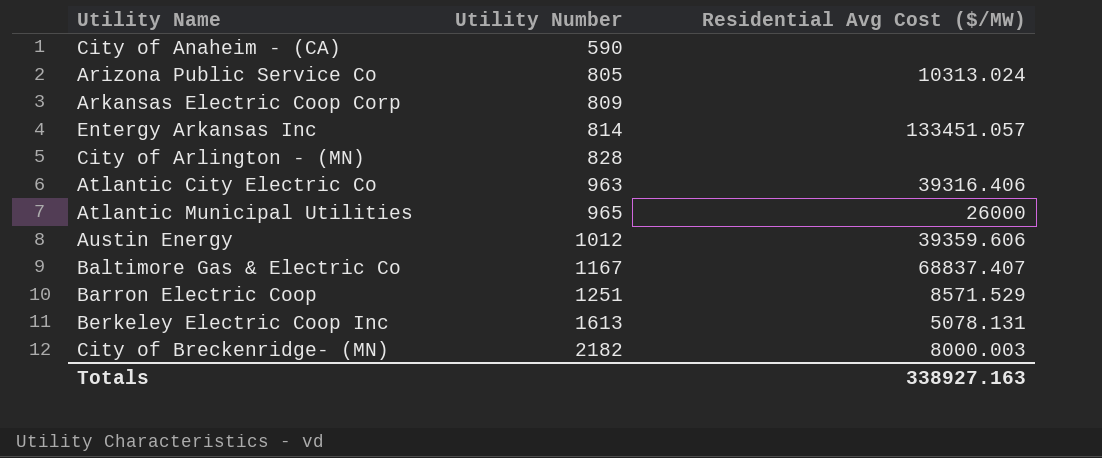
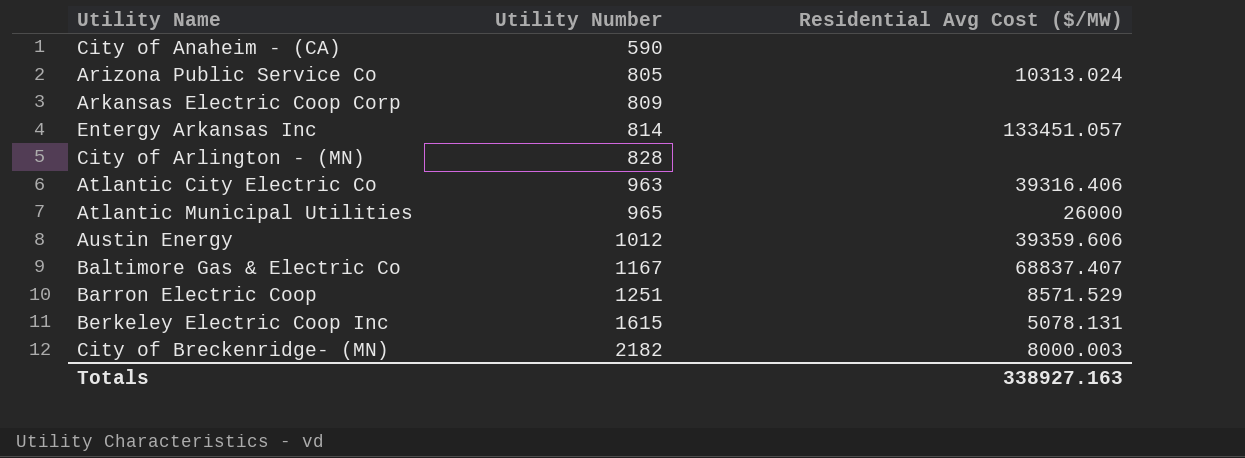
Berkeley Electric Coop Inc | Utility Number: 1613 -> 1615

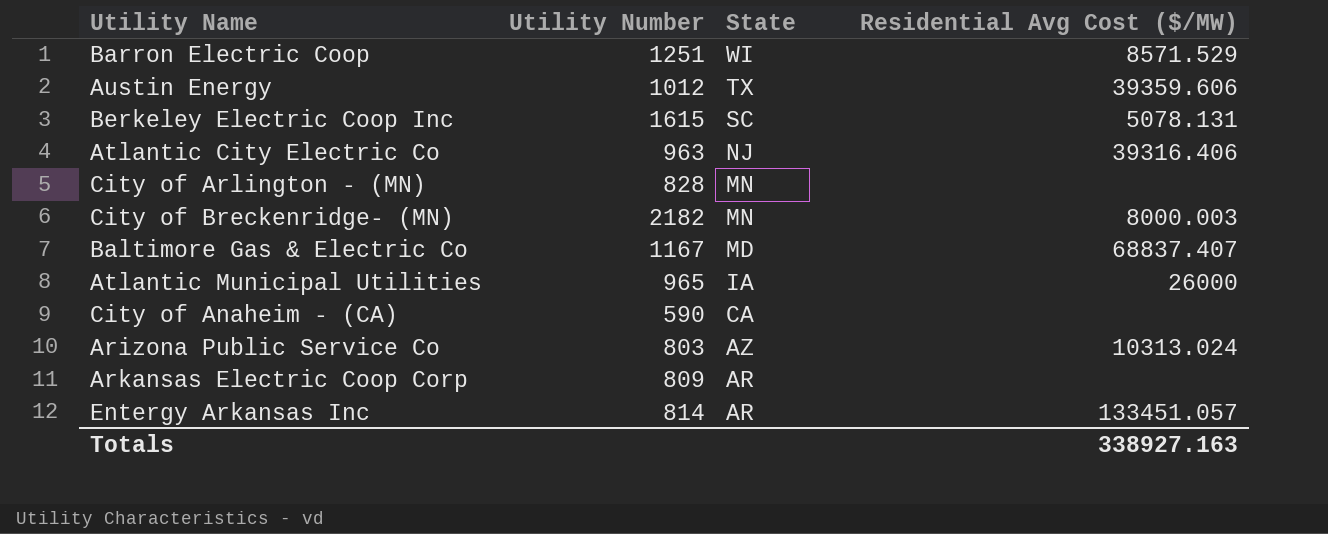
row order: Utility Number ascending -> State descending
column State | position: none -> 3
Arizona Public Service Co | Utility Number: 805 -> 803

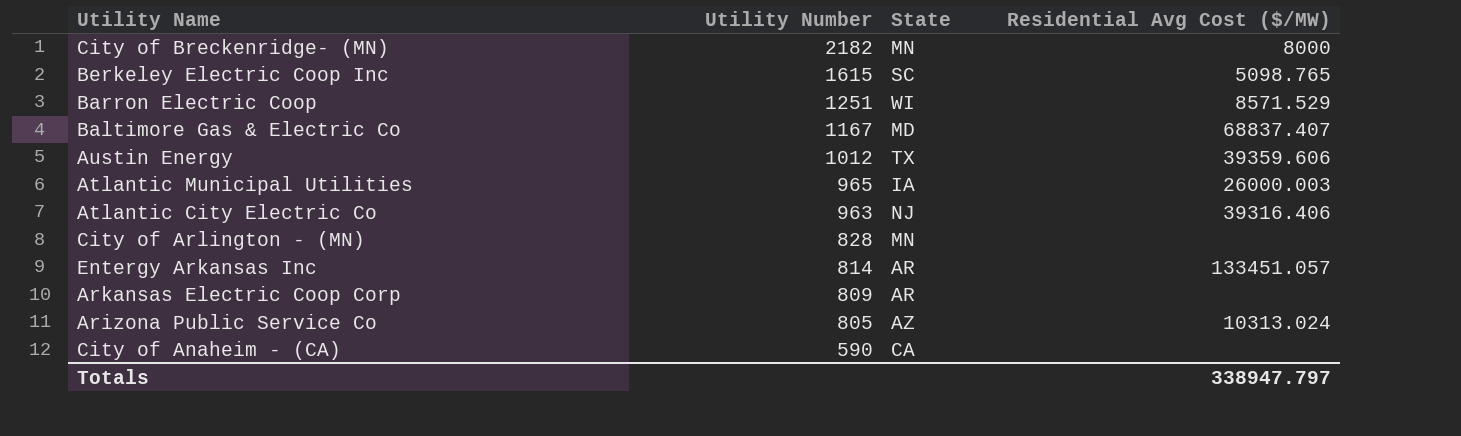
row order: State descending -> Utility Number descending
City of Breckenridge- (MN) | Residential Avg Cost ($/MW): 8000.003 -> 8000
Berkeley Electric Coop Inc | Residential Avg Cost ($/MW): 5078.131 -> 5098.765
Atlantic Municipal Utilities | Residential Avg Cost ($/MW): 26000 -> 26000.003
Arizona Public Service Co | Utility Number: 803 -> 805
Totals | Residential Avg Cost ($/MW): 338927.163 -> 338947.797

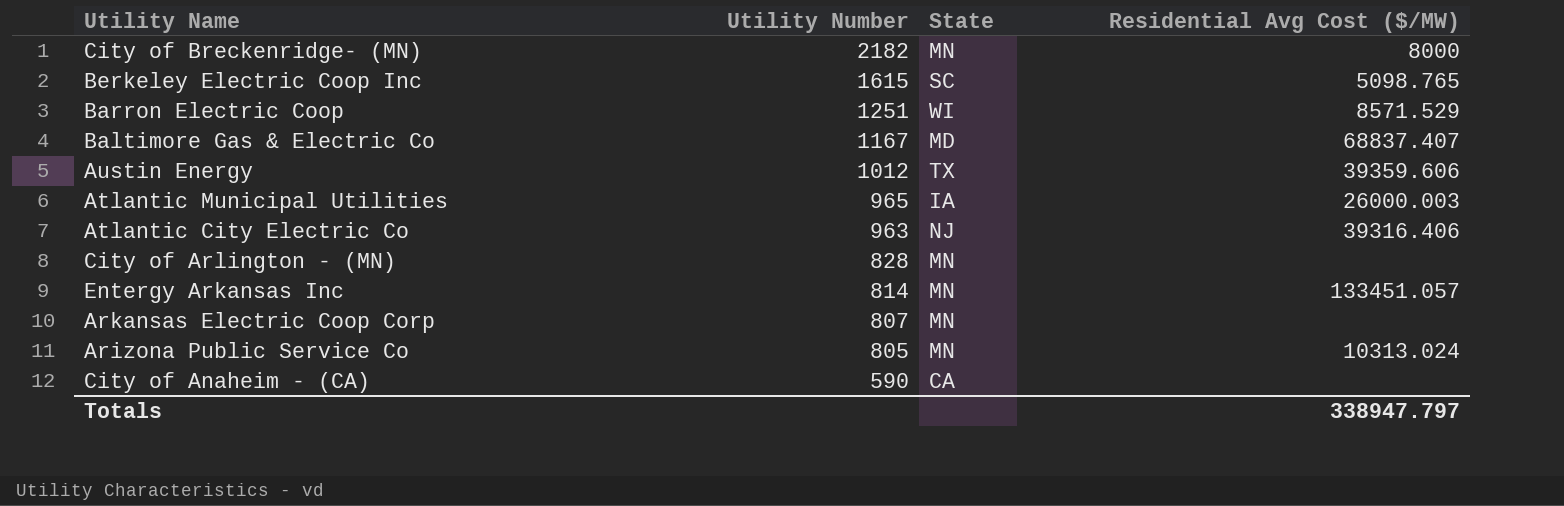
Entergy Arkansas Inc | State: AR -> MN
Arkansas Electric Coop Corp | Utility Number: 809 -> 807
Arkansas Electric Coop Corp | State: AR -> MN
Arizona Public Service Co | State: AZ -> MN

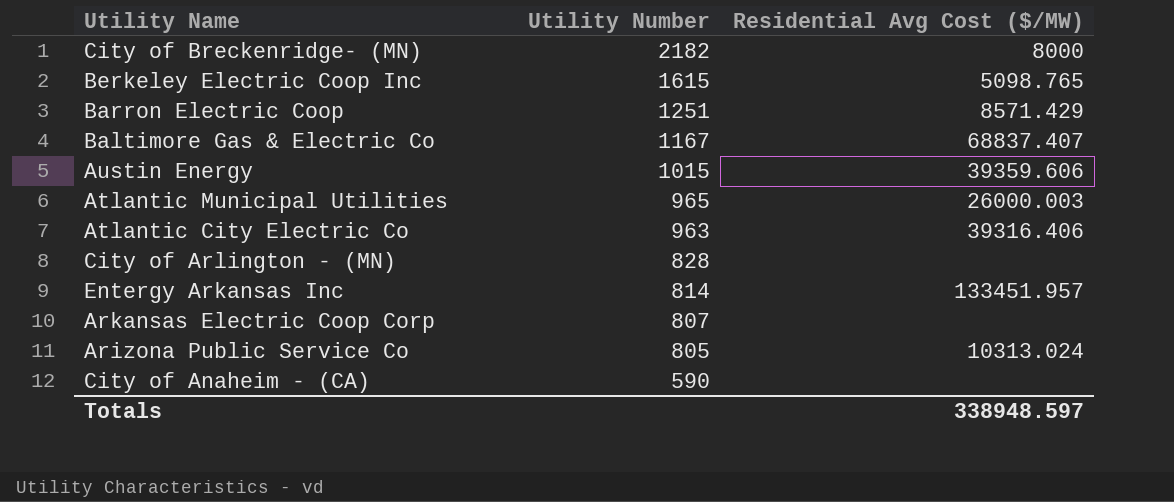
column State | position: 3 -> none
Barron Electric Coop | Residential Avg Cost ($/MW): 8571.529 -> 8571.429
Austin Energy | Utility Number: 1012 -> 1015
Entergy Arkansas Inc | Residential Avg Cost ($/MW): 133451.057 -> 133451.957
Totals | Residential Avg Cost ($/MW): 338947.797 -> 338948.597

